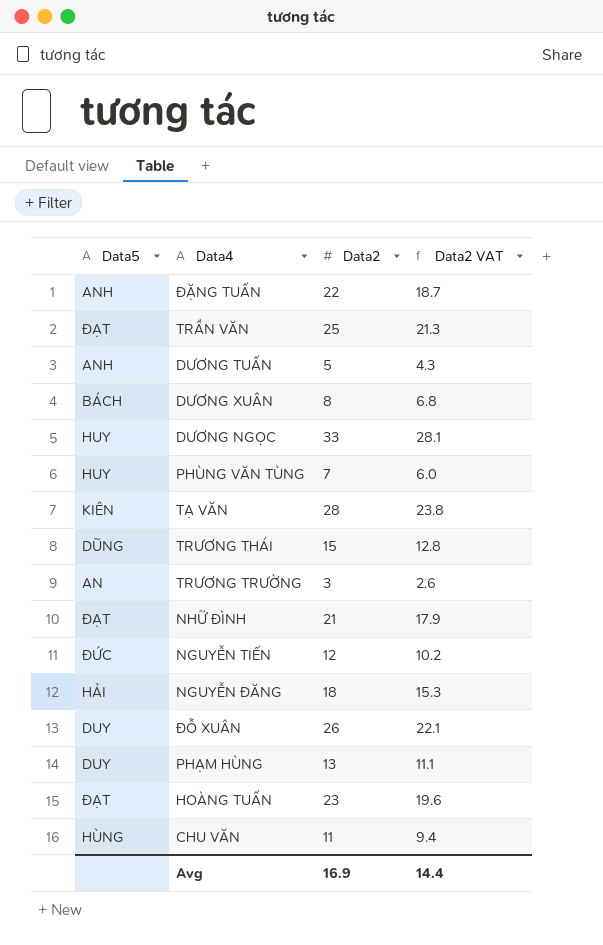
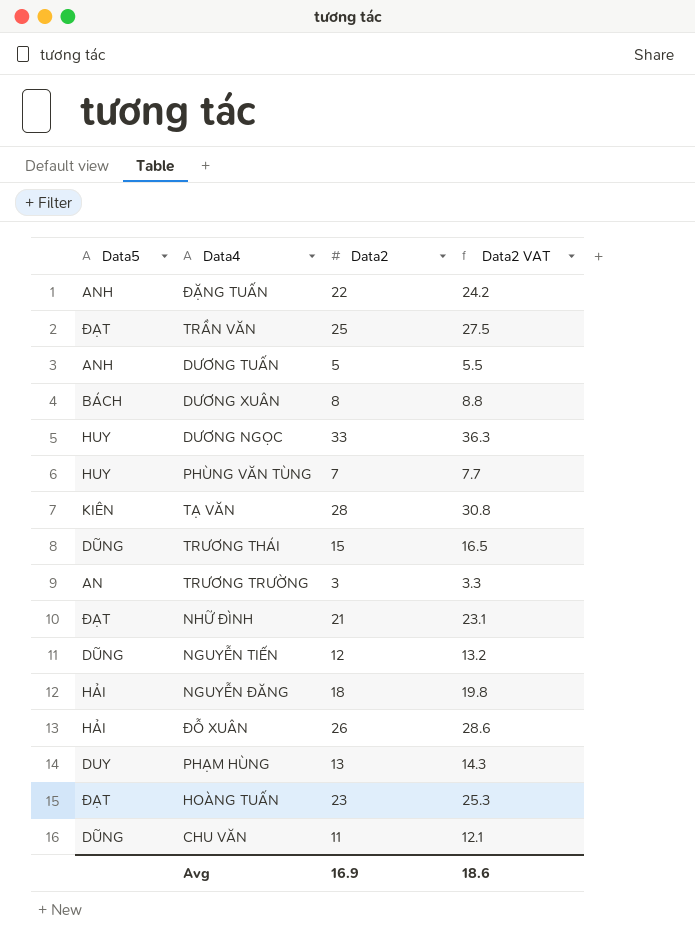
column Data2 VAT | formula: [Data2] * 0.85 -> [Data2] * 1.1
NGUYỄN TIẾN | Data5: ĐỨC -> DŨNG
ĐỖ XUÂN | Data5: DUY -> HẢI
CHU VĂN | Data5: HÙNG -> DŨNG
Avg | Data2 VAT: 14.4 -> 18.6

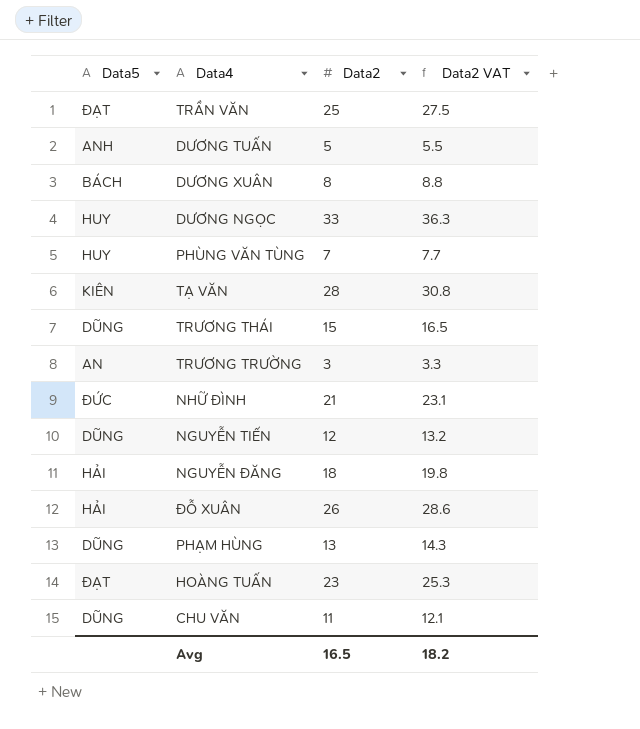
row ĐẶNG TUẤN: ANH | 22 | 24.2 -> none
NHỮ ĐÌNH | Data5: ĐẠT -> ĐỨC
PHẠM HÙNG | Data5: DUY -> DŨNG
Avg | Data2: 16.9 -> 16.5
Avg | Data2 VAT: 18.6 -> 18.2

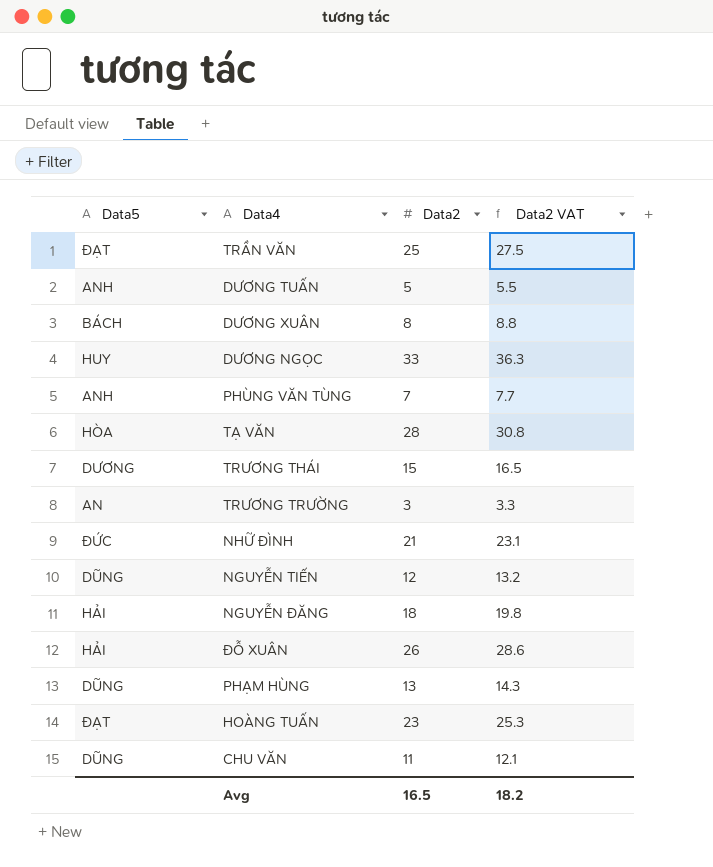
PHÙNG VĂN TÙNG | Data5: HUY -> ANH
TẠ VĂN | Data5: KIÊN -> HÒA
TRƯƠNG THÁI | Data5: DŨNG -> DƯƠNG

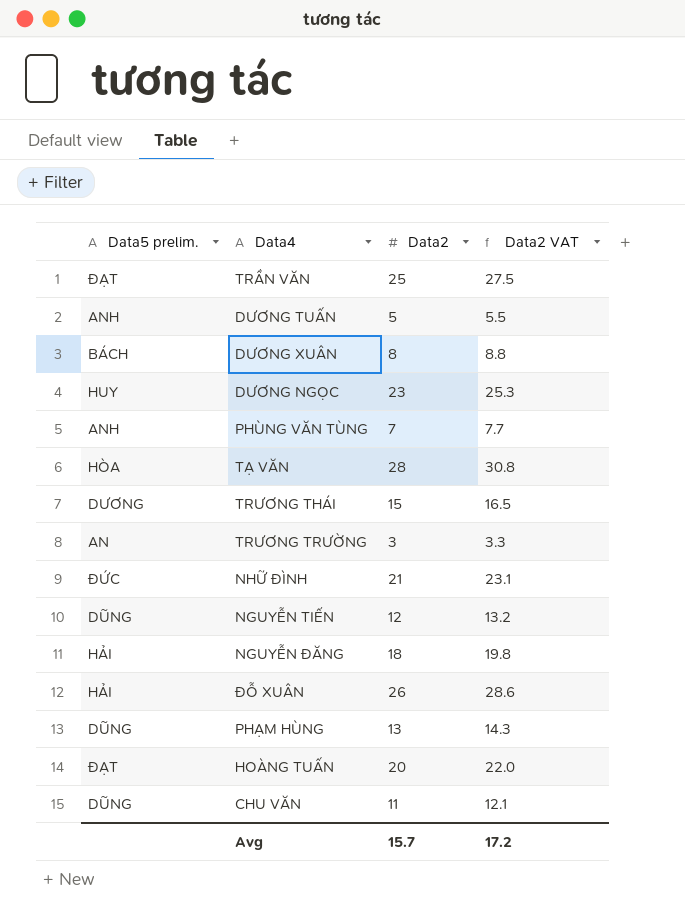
column name: Data5 -> Data5 prelim.
DƯƠNG NGỌC | Data2: 33 -> 23
DƯƠNG NGỌC | Data2 VAT: 36.3 -> 25.3
HOÀNG TUẤN | Data2: 23 -> 20
HOÀNG TUẤN | Data2 VAT: 25.3 -> 22.0
Avg | Data2: 16.5 -> 15.7
Avg | Data2 VAT: 18.2 -> 17.2

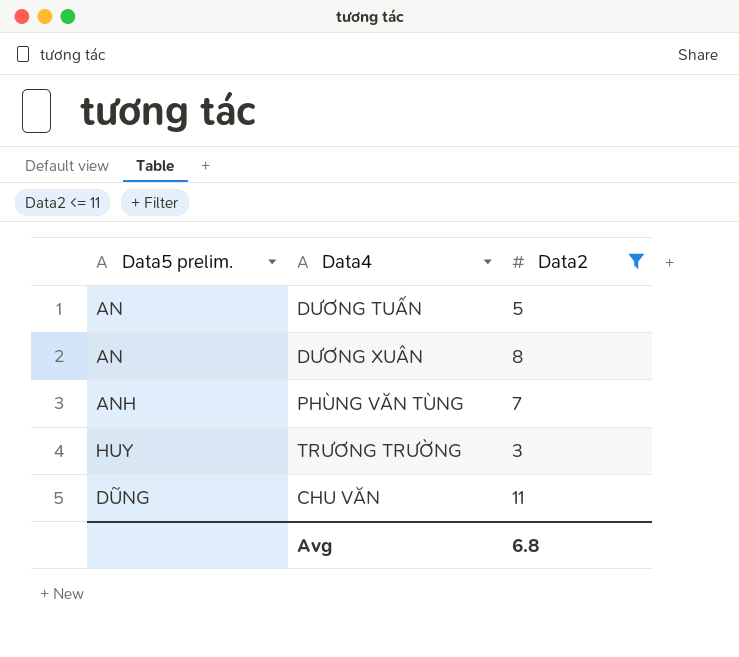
filter: none -> Data2 <= 11
column Data2 VAT | formula: [Data2] * 1.1 -> none
DƯƠNG TUẤN | Data5 prelim.: ANH -> AN
DƯƠNG XUÂN | Data5 prelim.: BÁCH -> AN
TRƯƠNG TRƯỜNG | Data5 prelim.: AN -> HUY
Avg | Data2: 15.7 -> 6.8

